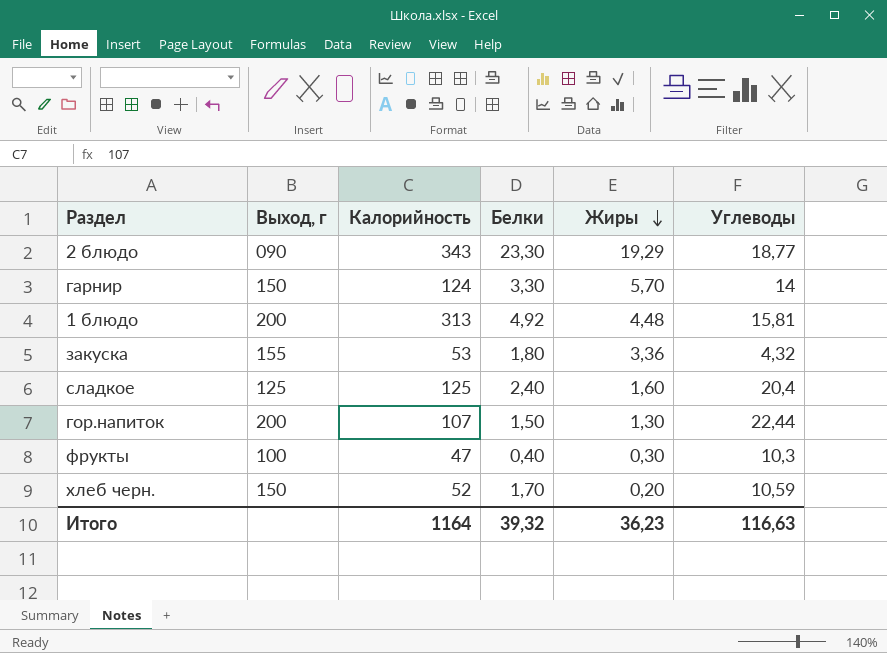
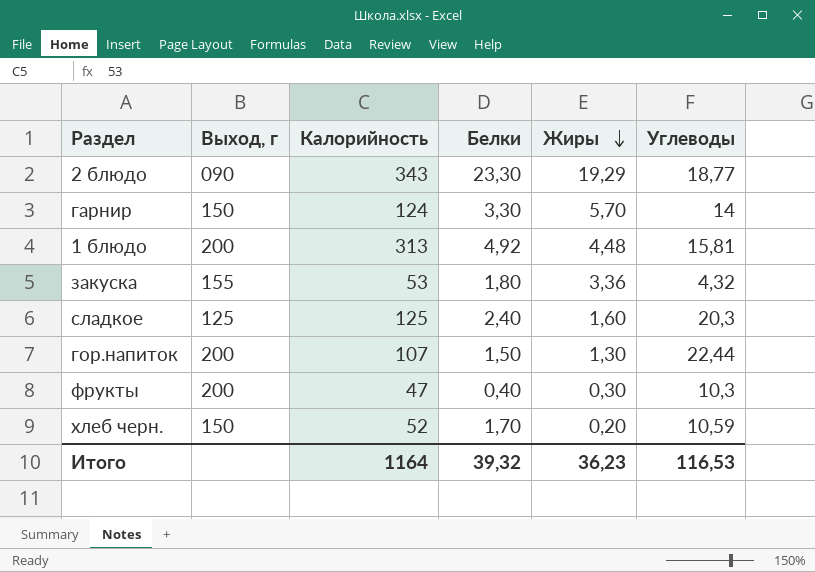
сладкое | Углеводы: 20,4 -> 20,3
фрукты | Выход, г: 100 -> 200
Итого | Углеводы: 116,63 -> 116,53

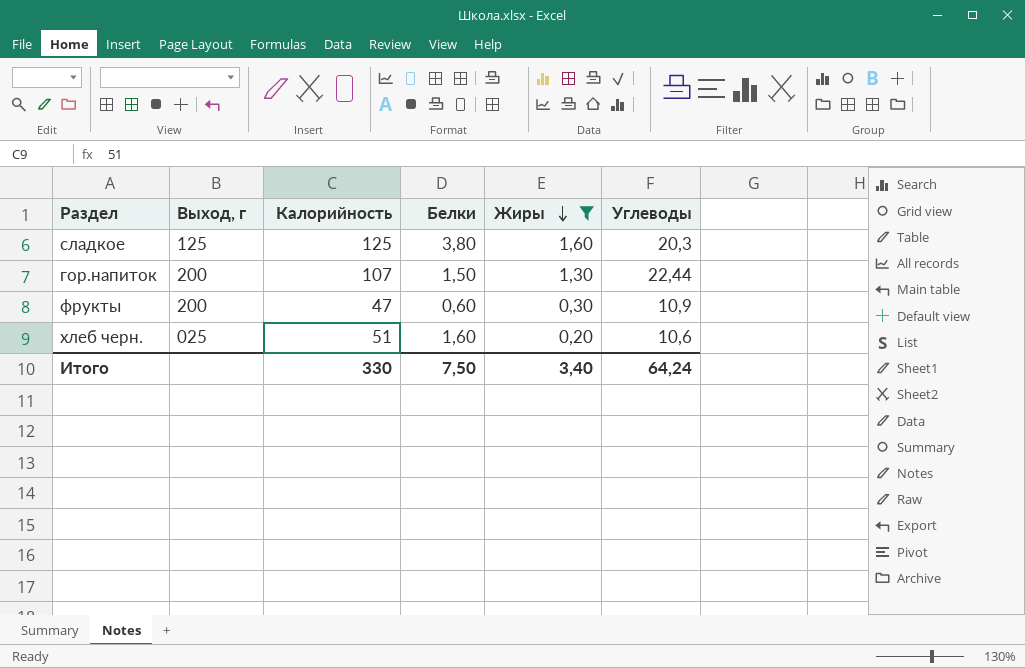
filter: none -> Жиры <= 1,60
сладкое | Белки: 2,40 -> 3,80
фрукты | Белки: 0,40 -> 0,60
фрукты | Углеводы: 10,3 -> 10,9
хлеб черн. | Выход, г: 150 -> 025
хлеб черн. | Калорийность: 52 -> 51
хлеб черн. | Белки: 1,70 -> 1,60
хлеб черн. | Углеводы: 10,59 -> 10,6
Итого | Калорийность: 1164 -> 330
Итого | Белки: 39,32 -> 7,50
Итого | Жиры: 36,23 -> 3,40
Итого | Углеводы: 116,53 -> 64,24

